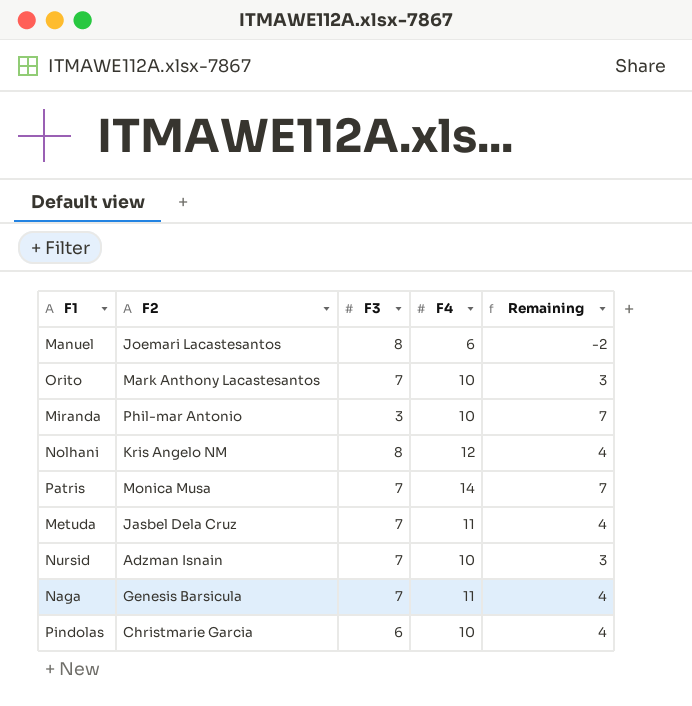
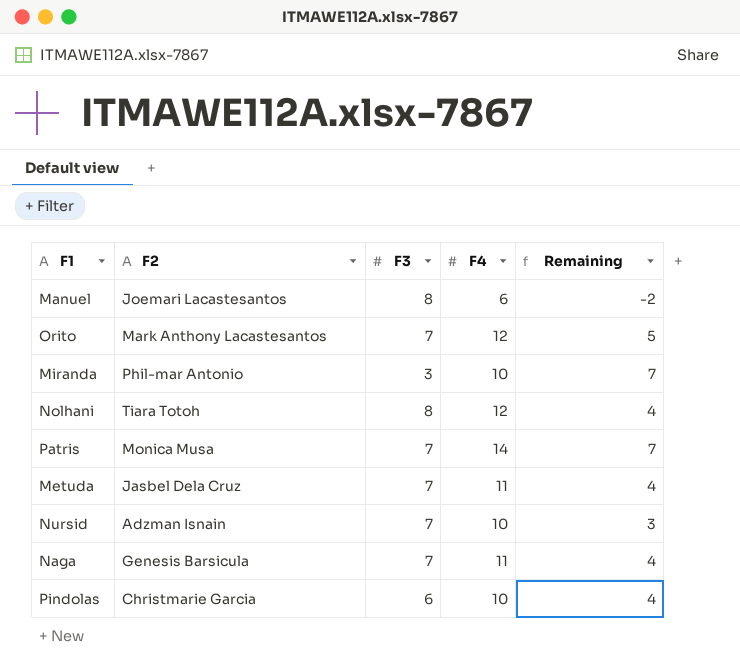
Orito | F4: 10 -> 12
Orito | Remaining: 3 -> 5
Nolhani | F2: Kris Angelo NM -> Tiara Totoh

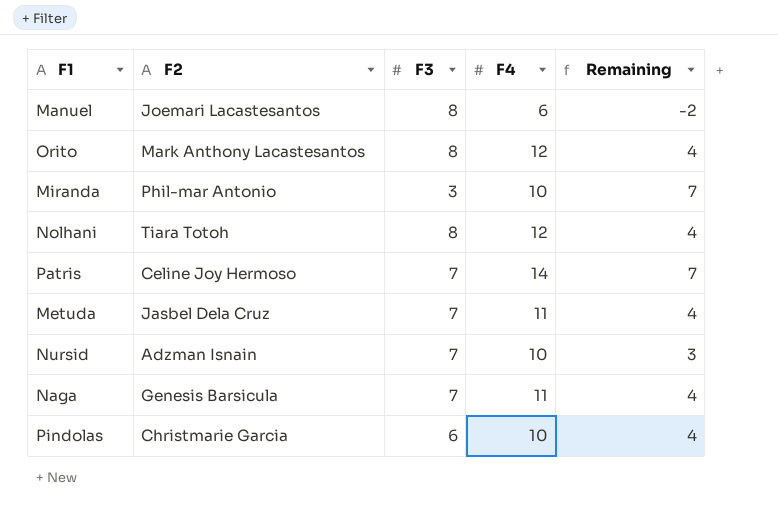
Orito | F3: 7 -> 8
Orito | Remaining: 5 -> 4
Patris | F2: Monica Musa -> Celine Joy Hermoso

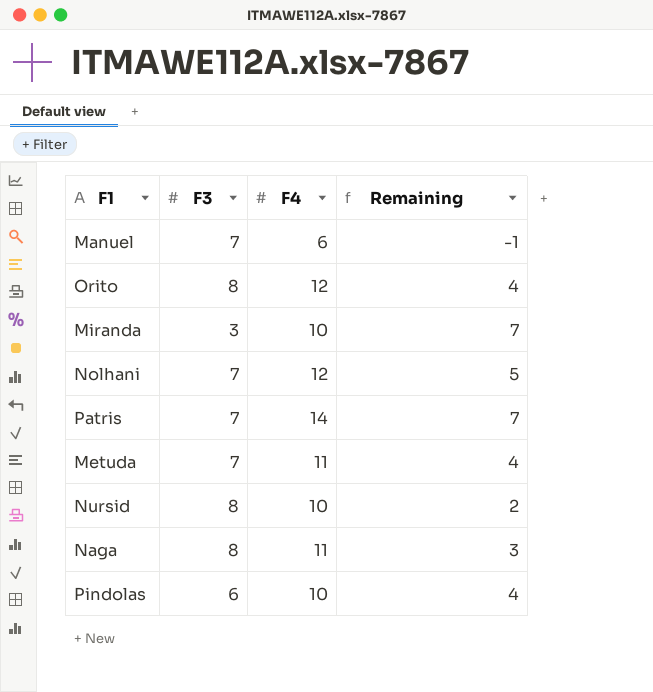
column F2 | position: 2 -> none
Manuel | F3: 8 -> 7
Manuel | Remaining: -2 -> -1
Nolhani | F3: 8 -> 7
Nolhani | Remaining: 4 -> 5
Nursid | F3: 7 -> 8
Nursid | Remaining: 3 -> 2
Naga | F3: 7 -> 8
Naga | Remaining: 4 -> 3

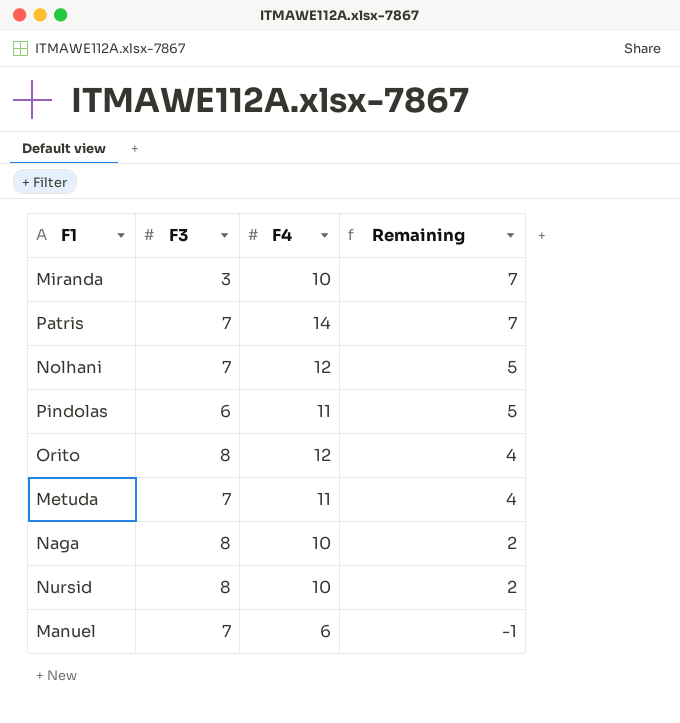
row order: none -> Remaining descending
Pindolas | F4: 10 -> 11
Pindolas | Remaining: 4 -> 5
Naga | F4: 11 -> 10
Naga | Remaining: 3 -> 2

